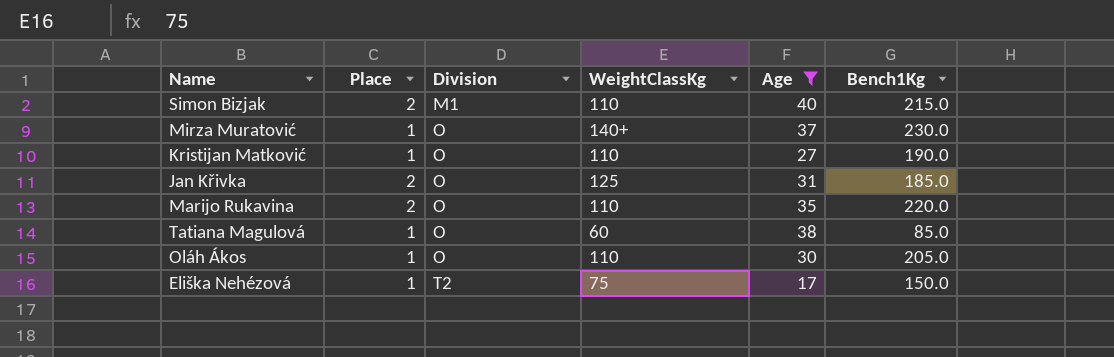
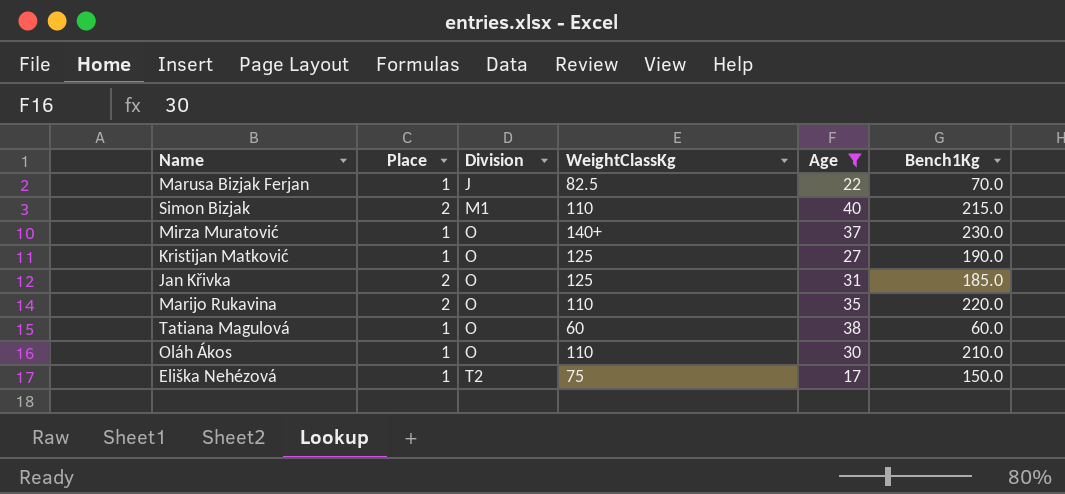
row Marusa Bizjak Ferjan: none -> 1 | J | 82.5 | 22 | 70.0
Kristijan Matković | WeightClassKg: 110 -> 125
Tatiana Magulová | Bench1Kg: 85.0 -> 60.0
Oláh Ákos | Bench1Kg: 205.0 -> 210.0

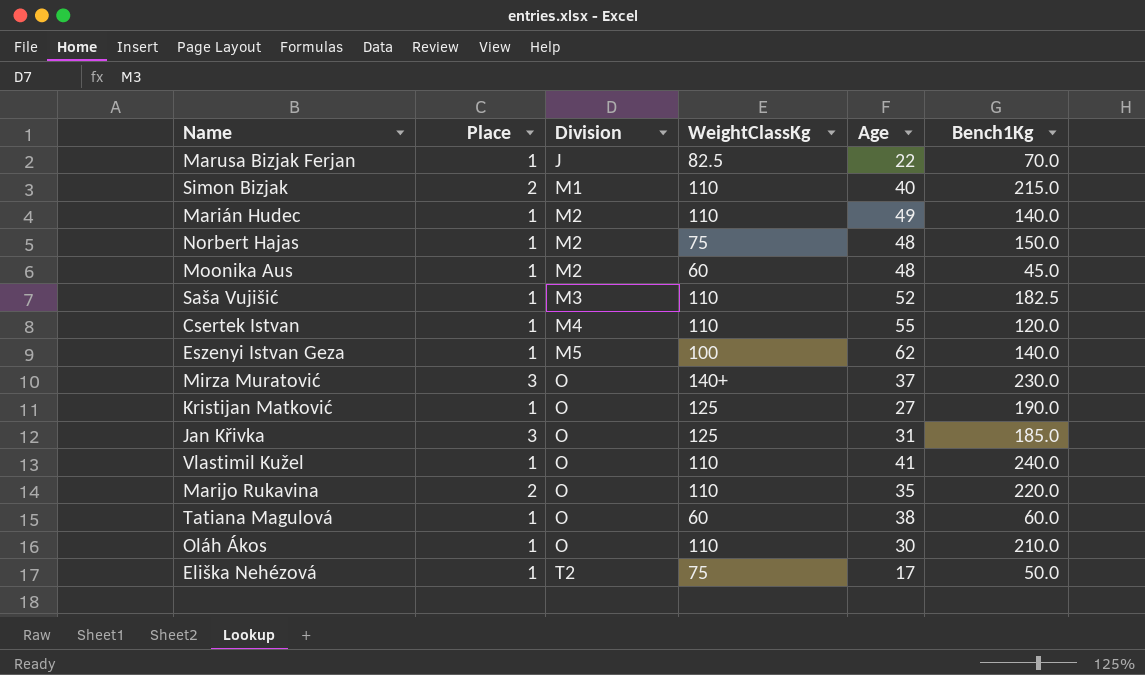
filter: Age <= 40 -> none
Mirza Muratović | Place: 1 -> 3
Jan Křivka | Place: 2 -> 3
Eliška Nehézová | Bench1Kg: 150.0 -> 50.0

